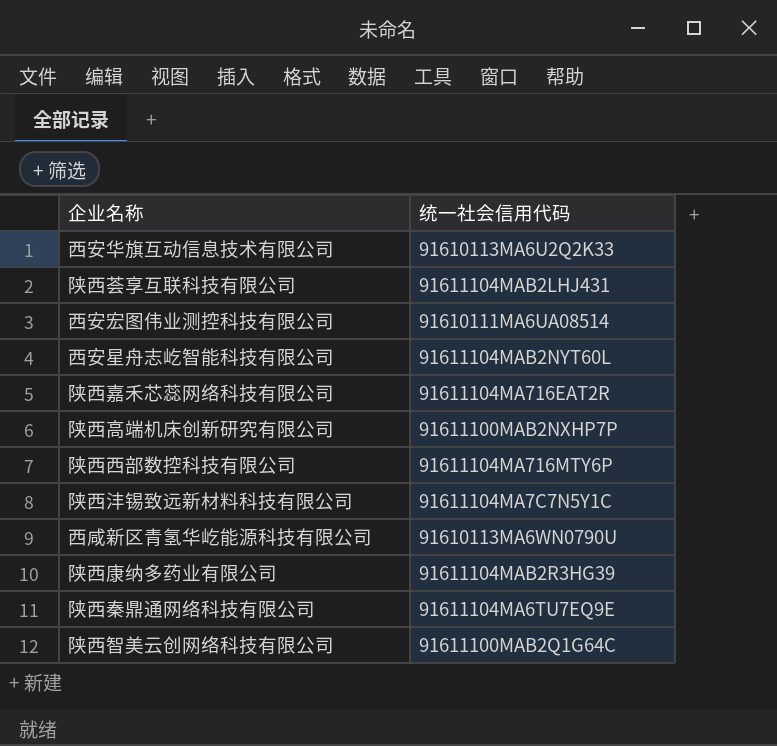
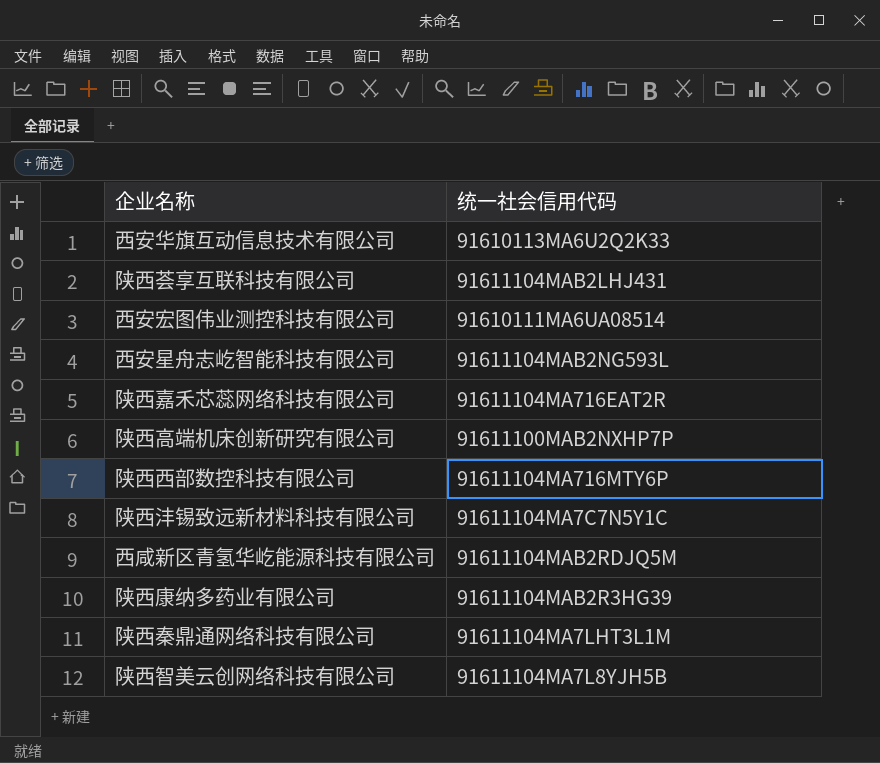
西安星舟志屹智能科技有限公司 | 统一社会信用代码: 91611104MAB2NYT60L -> 91611104MAB2NG593L
西咸新区青氢华屹能源科技有限公司 | 统一社会信用代码: 91610113MA6WN0790U -> 91611104MAB2RDJQ5M
陕西秦鼎通网络科技有限公司 | 统一社会信用代码: 91611104MA6TU7EQ9E -> 91611104MA7LHT3L1M
陕西智美云创网络科技有限公司 | 统一社会信用代码: 91611100MAB2Q1G64C -> 91611104MA7L8YJH5B

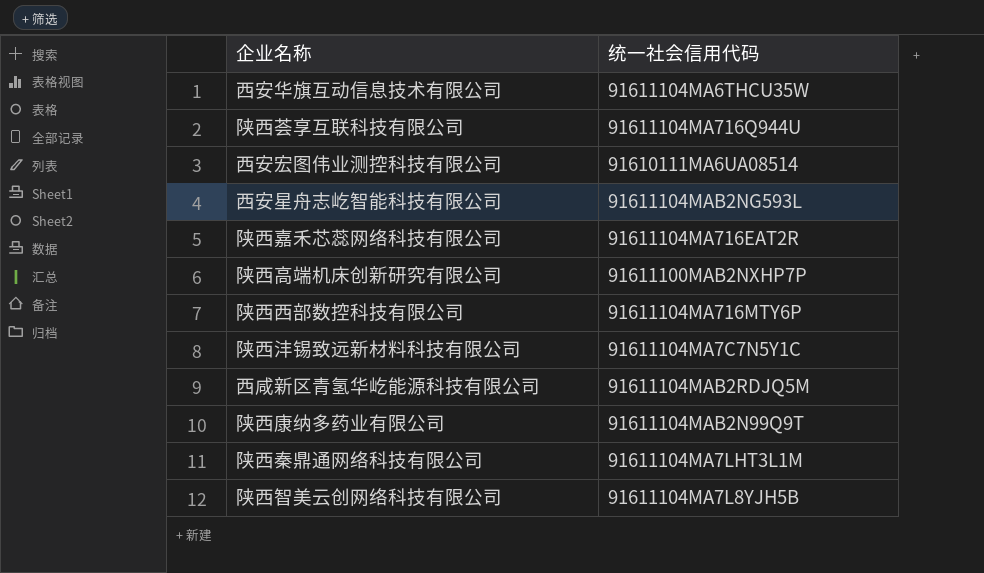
西安华旗互动信息技术有限公司 | 统一社会信用代码: 91610113MA6U2Q2K33 -> 91611104MA6THCU35W
陕西荟享互联科技有限公司 | 统一社会信用代码: 91611104MAB2LHJ431 -> 91611104MA716Q944U
陕西康纳多药业有限公司 | 统一社会信用代码: 91611104MAB2R3HG39 -> 91611104MAB2N99Q9T

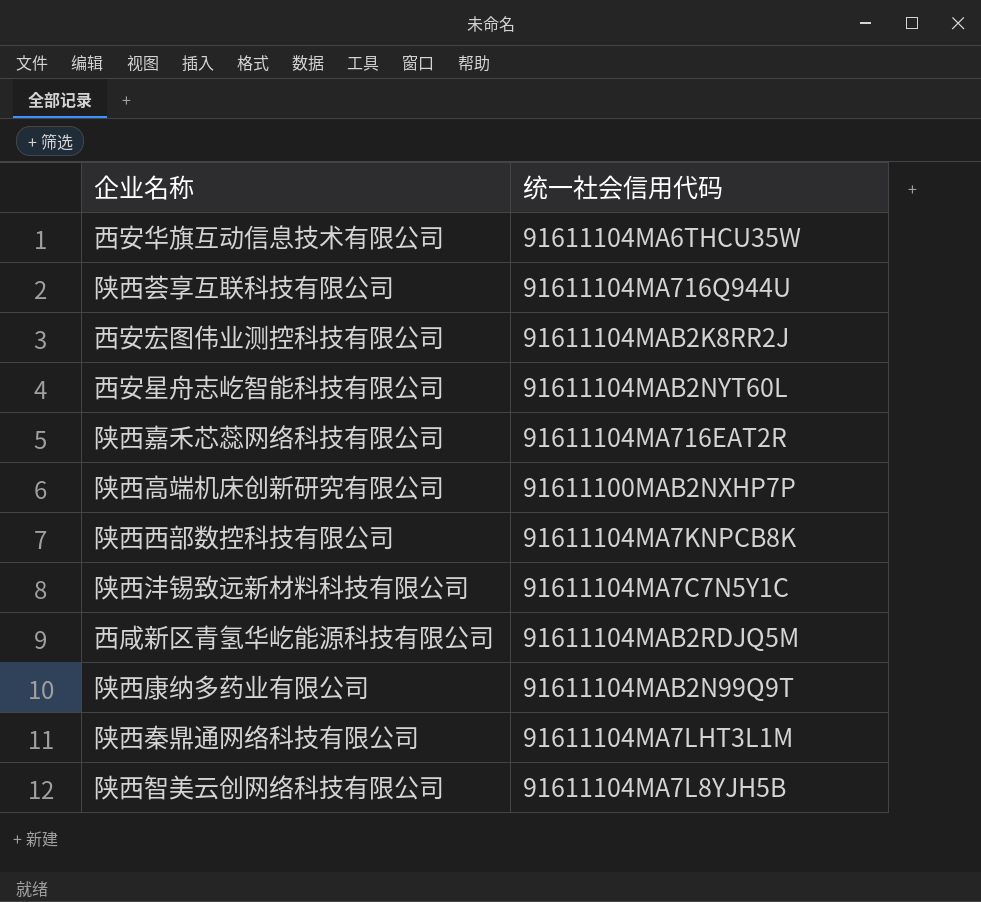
西安宏图伟业测控科技有限公司 | 统一社会信用代码: 91610111MA6UA08514 -> 91611104MAB2K8RR2J
西安星舟志屹智能科技有限公司 | 统一社会信用代码: 91611104MAB2NG593L -> 91611104MAB2NYT60L
陕西西部数控科技有限公司 | 统一社会信用代码: 91611104MA716MTY6P -> 91611104MA7KNPCB8K

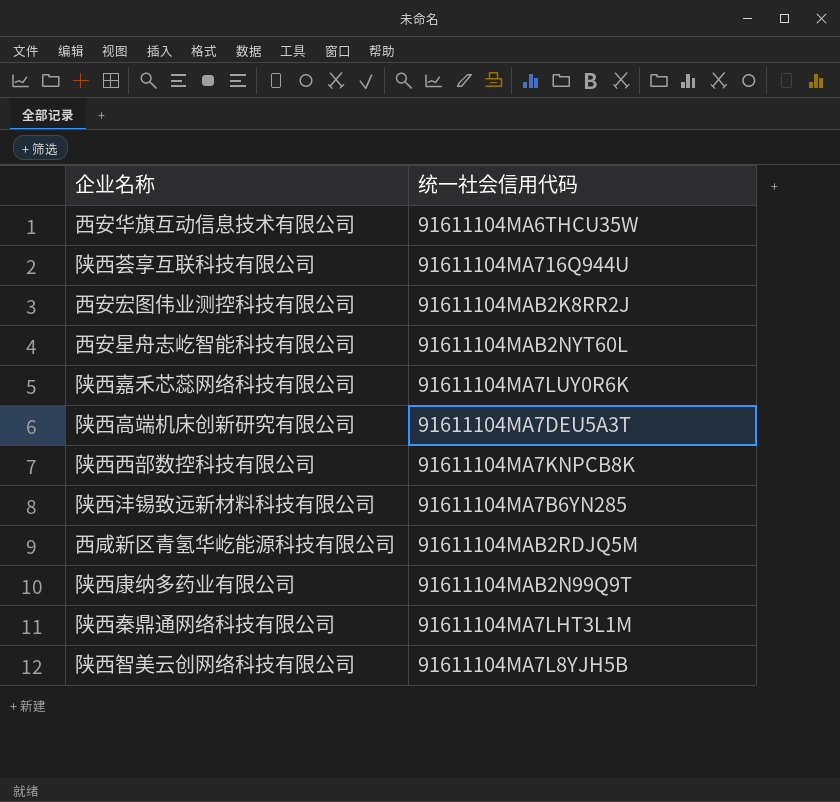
陕西嘉禾芯蕊网络科技有限公司 | 统一社会信用代码: 91611104MA716EAT2R -> 91611104MA7LUY0R6K
陕西高端机床创新研究有限公司 | 统一社会信用代码: 91611100MAB2NXHP7P -> 91611104MA7DEU5A3T
陕西沣锡致远新材料科技有限公司 | 统一社会信用代码: 91611104MA7C7N5Y1C -> 91611104MA7B6YN285

